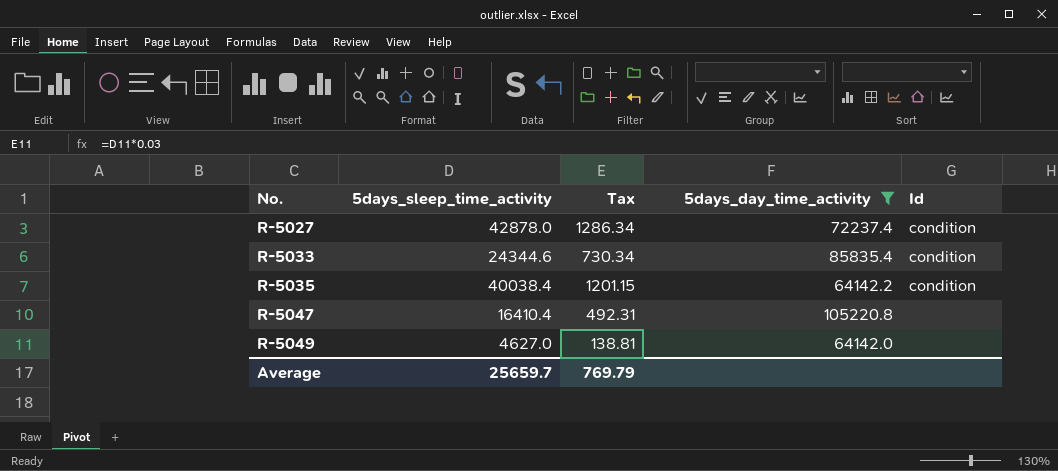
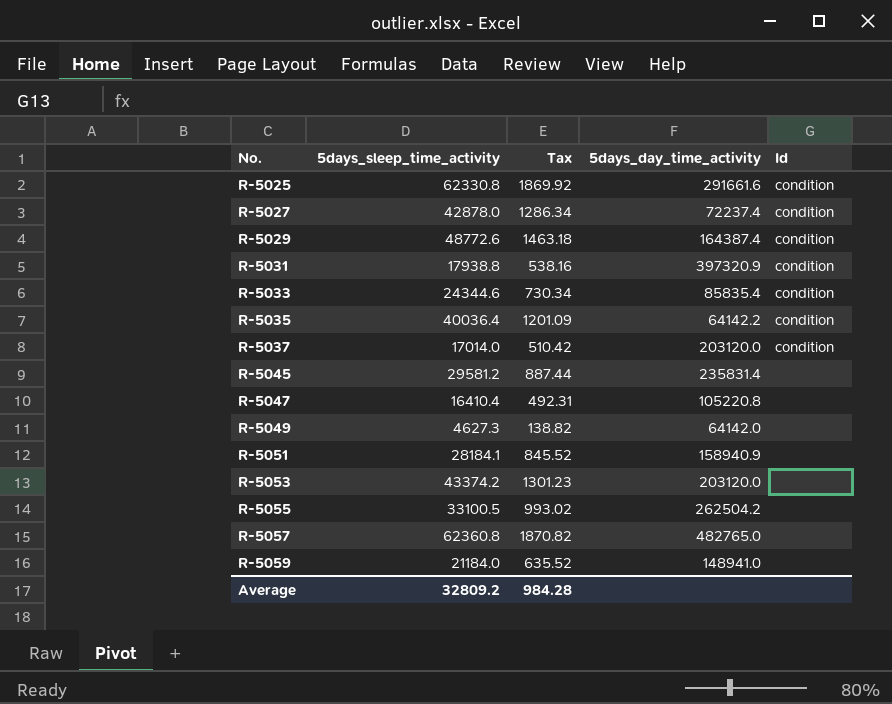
filter: 5days_day_time_activity <= 105220.8 -> none
R-5035 | 5days_sleep_time_activity: 40038.4 -> 40036.4
R-5035 | Tax: 1201.15 -> 1201.09
R-5049 | 5days_sleep_time_activity: 4627.0 -> 4627.3
R-5049 | Tax: 138.81 -> 138.82
Average | 5days_sleep_time_activity: 25659.7 -> 32809.2
Average | Tax: 769.79 -> 984.28

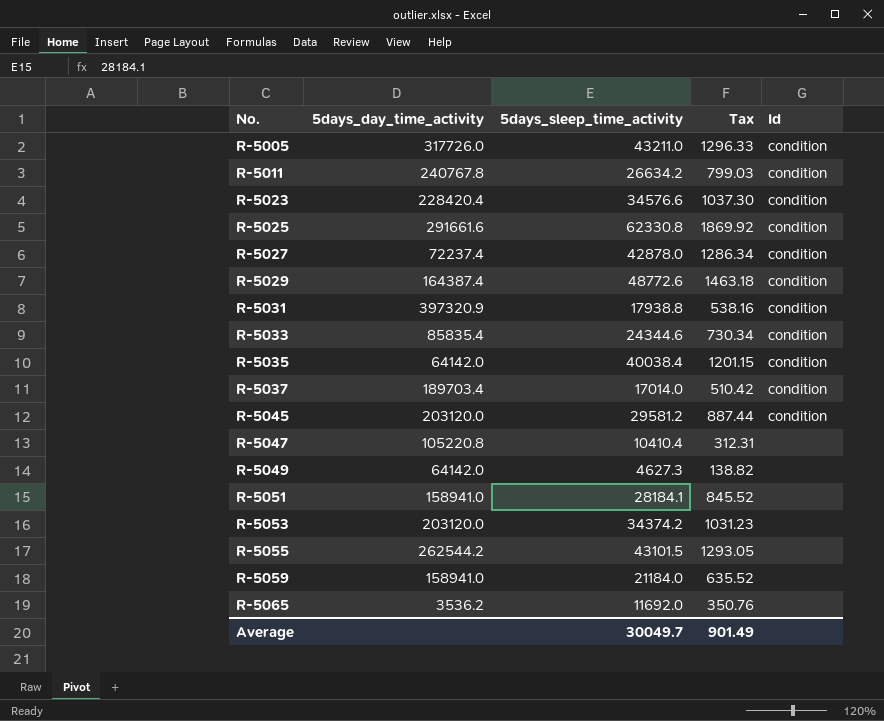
column 5days_day_time_activity | position: 4 -> 2
row R-5057: 62360.8 | 1870.82 | 482765.0 | none -> none
row R-5005: none -> 317726.0 | 43211.0 | 1296.33 | condition
row R-5011: none -> 240767.8 | 26634.2 | 799.03 | condition
row R-5023: none -> 228420.4 | 34576.6 | 1037.30 | condition
R-5035 | 5days_day_time_activity: 64142.2 -> 64142.0
R-5035 | 5days_sleep_time_activity: 40036.4 -> 40038.4
R-5035 | Tax: 1201.09 -> 1201.15
R-5037 | 5days_day_time_activity: 203120.0 -> 189703.4
R-5045 | 5days_day_time_activity: 235831.4 -> 203120.0
R-5045 | Id: none -> condition
R-5047 | 5days_sleep_time_activity: 16410.4 -> 10410.4
R-5047 | Tax: 492.31 -> 312.31
R-5051 | 5days_day_time_activity: 158940.9 -> 158941.0
R-5053 | 5days_sleep_time_activity: 43374.2 -> 34374.2
R-5053 | Tax: 1301.23 -> 1031.23
R-5055 | 5days_day_time_activity: 262504.2 -> 262544.2
R-5055 | 5days_sleep_time_activity: 33100.5 -> 43101.5
R-5055 | Tax: 993.02 -> 1293.05
R-5059 | 5days_day_time_activity: 148941.0 -> 158941.0
row R-5065: none -> 3536.2 | 11692.0 | 350.76 | none
Average | 5days_sleep_time_activity: 32809.2 -> 30049.7
Average | Tax: 984.28 -> 901.49

